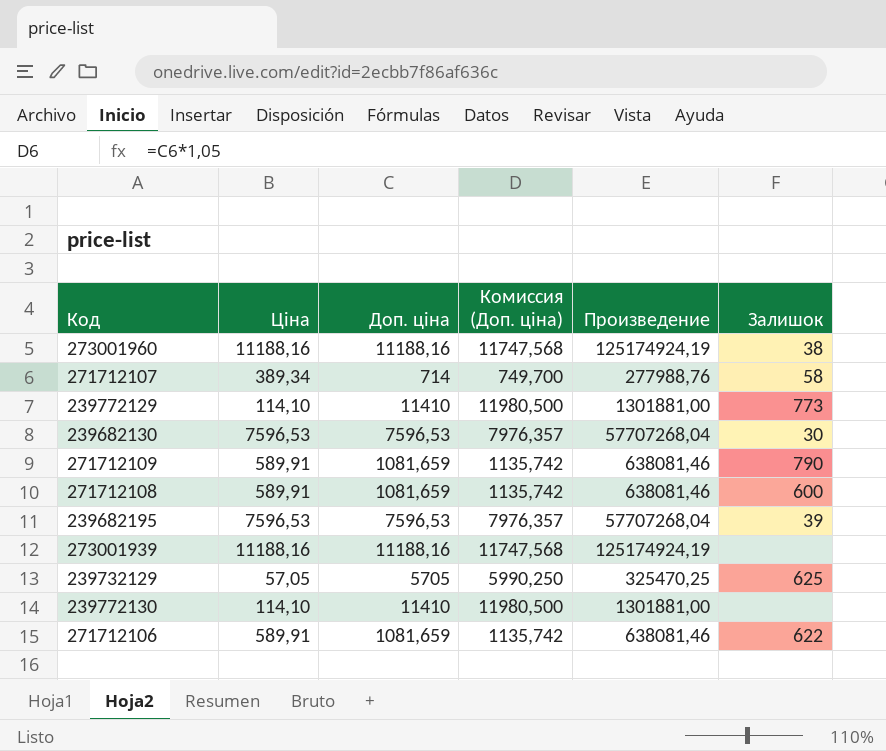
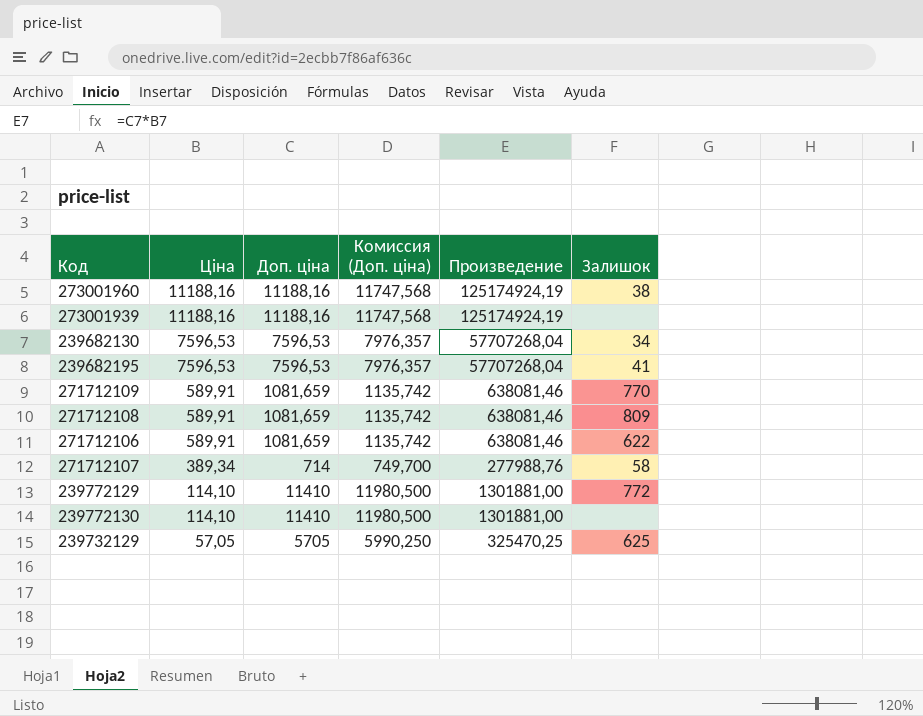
row order: none -> Ціна descending
239682130 | Залишок: 30 -> 34
239682195 | Залишок: 39 -> 41
271712109 | Залишок: 790 -> 770
271712108 | Залишок: 600 -> 809
239772129 | Залишок: 773 -> 772

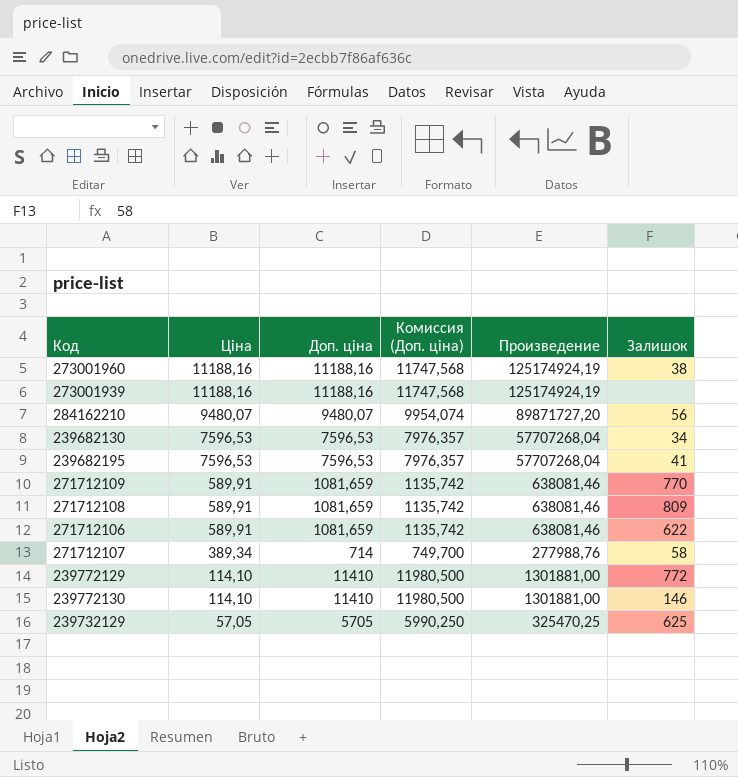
row 284162210: none -> 9480,07 | 9480,07 | 9954,074 | 89871727,20 | 56
239772130 | Залишок: none -> 146

